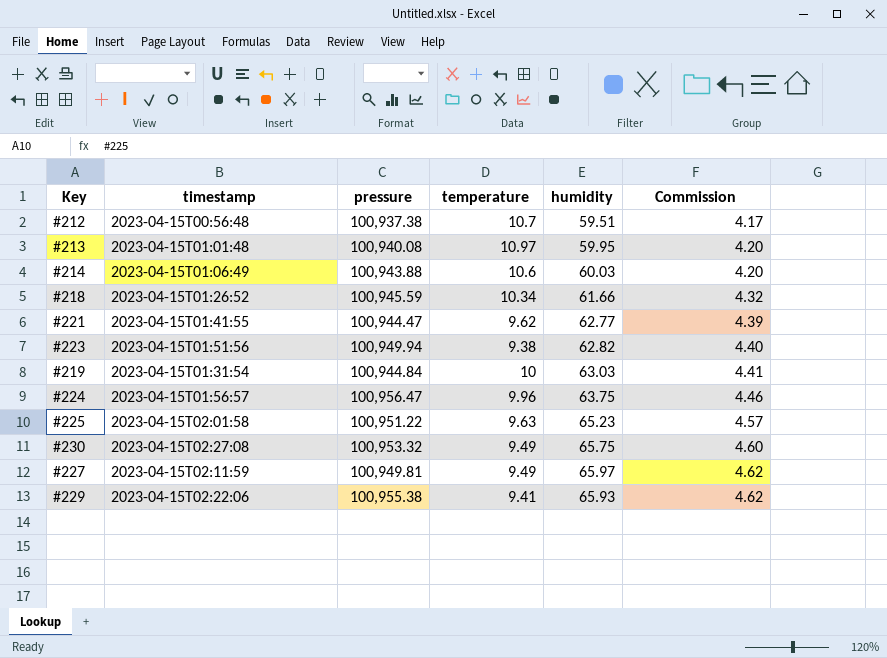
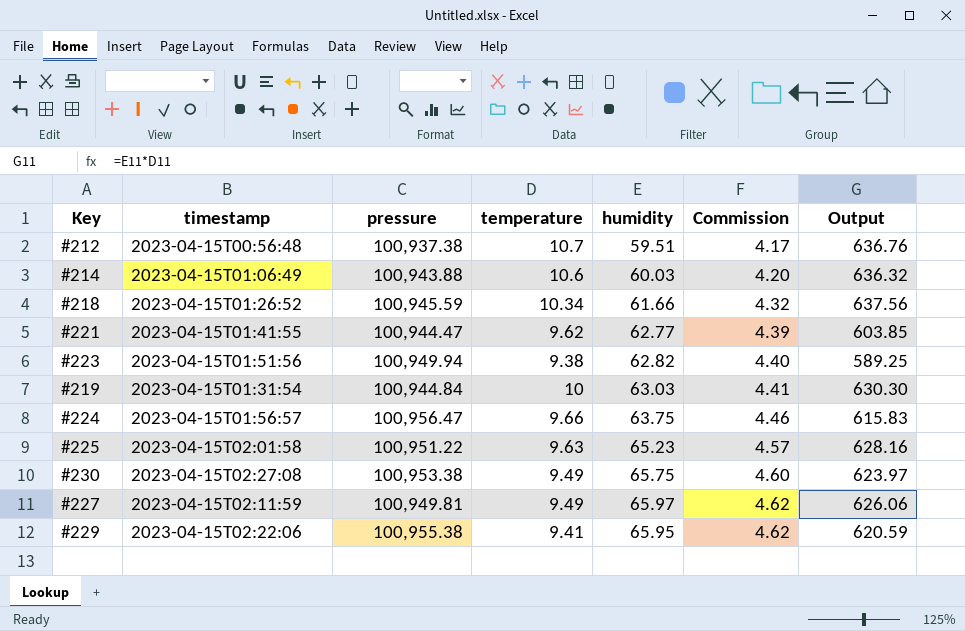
column Output | formula: none -> [temperature] * [humidity]
row #213: 2023-04-15T01:01:48 | 100,940.08 | 10.97 | 59.95 | 4.20 -> none
#224 | temperature: 9.96 -> 9.66
#230 | pressure: 100,953.32 -> 100,953.38
#229 | humidity: 65.93 -> 65.95

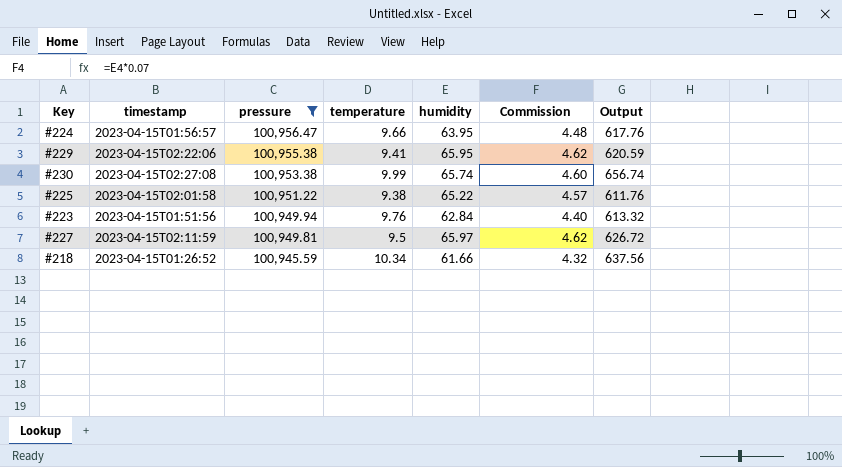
filter: none -> pressure >= 100,945.59
row order: Commission ascending -> pressure descending
#224 | humidity: 63.75 -> 63.95
#224 | Commission: 4.46 -> 4.48
#224 | Output: 615.83 -> 617.76
#230 | temperature: 9.49 -> 9.99
#230 | humidity: 65.75 -> 65.74
#230 | Output: 623.97 -> 656.74
#225 | temperature: 9.63 -> 9.38
#225 | humidity: 65.23 -> 65.22
#225 | Output: 628.16 -> 611.76
#223 | temperature: 9.38 -> 9.76
#223 | humidity: 62.82 -> 62.84
#223 | Output: 589.25 -> 613.32
#227 | temperature: 9.49 -> 9.5
#227 | Output: 626.06 -> 626.72

